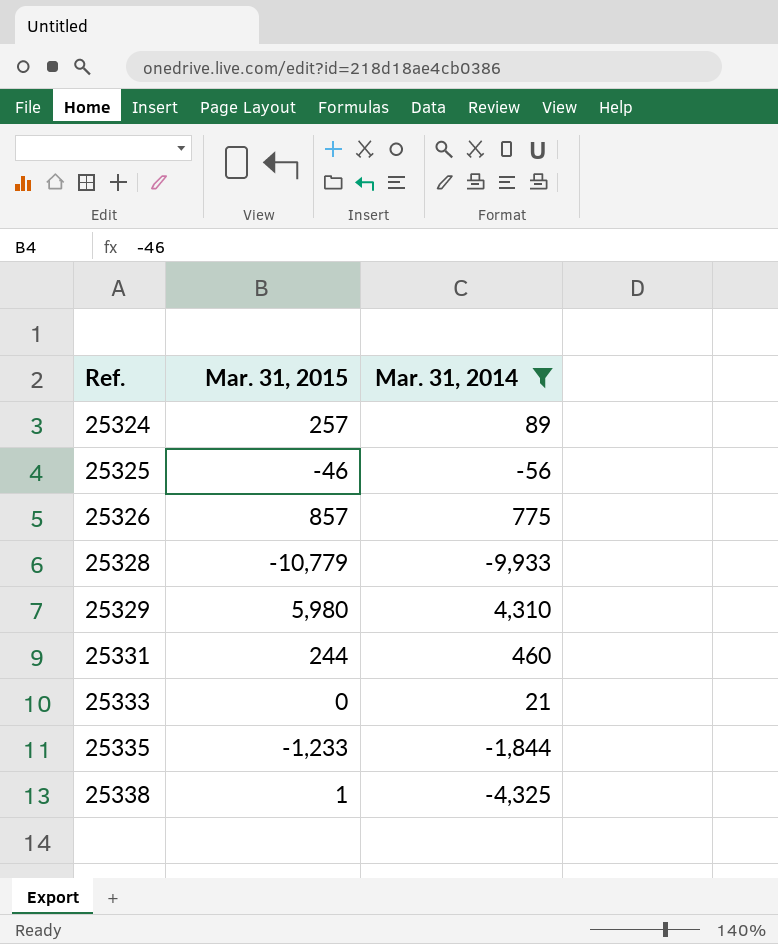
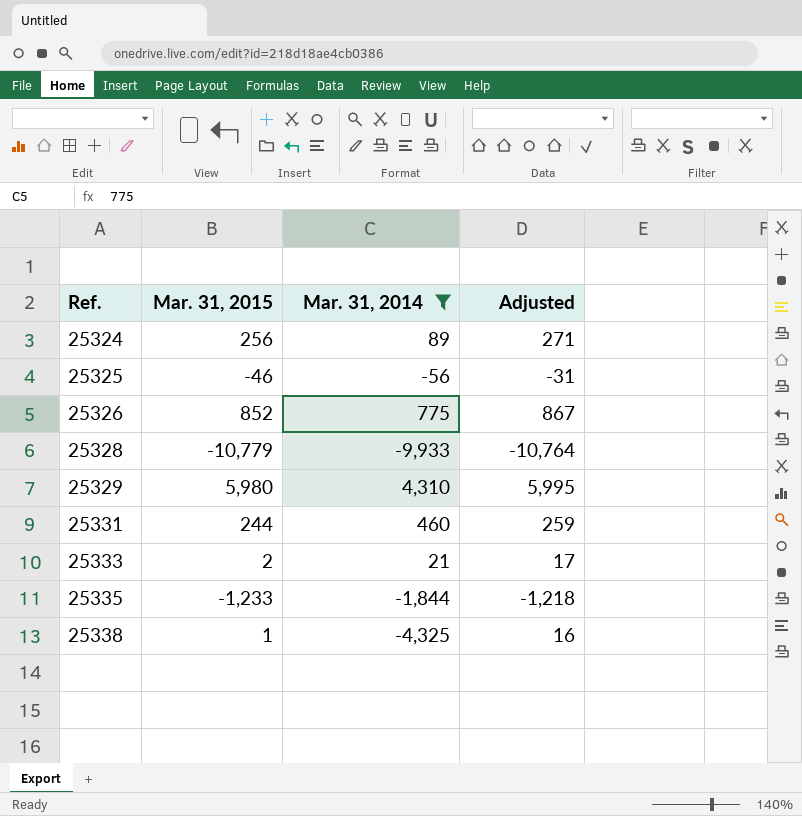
column Adjusted | formula: none -> [Mar. 31, 2015] + 15
25324 | Mar. 31, 2015: 257 -> 256
25326 | Mar. 31, 2015: 857 -> 852
25333 | Mar. 31, 2015: 0 -> 2

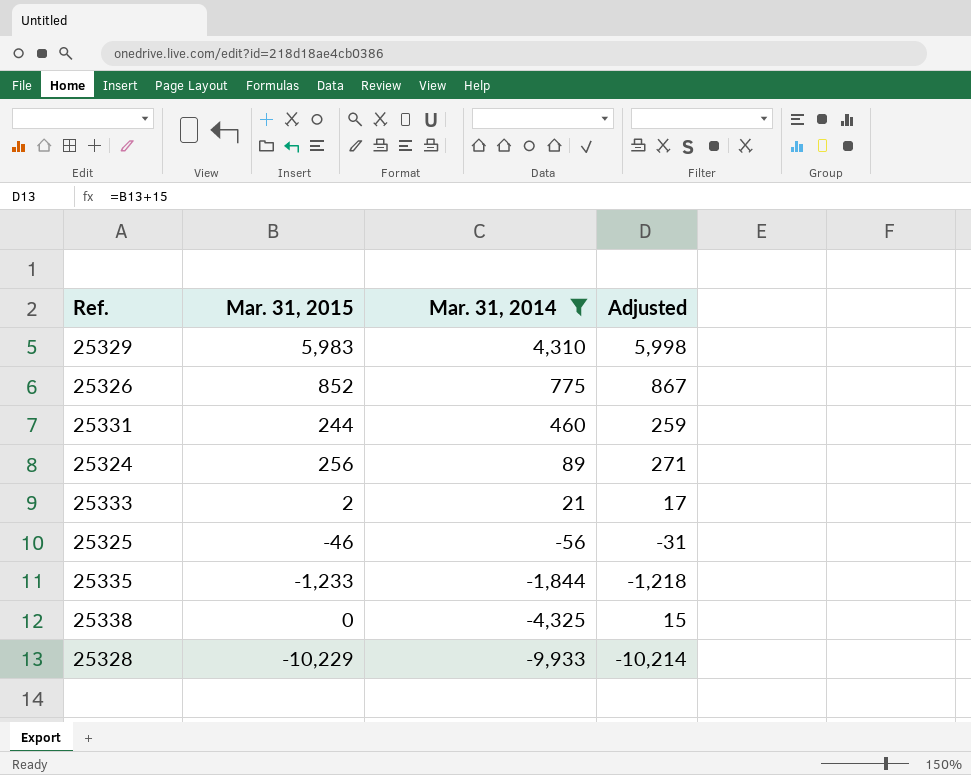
row order: Ref. ascending -> Mar. 31, 2014 descending
25329 | Mar. 31, 2015: 5,980 -> 5,983
25329 | Adjusted: 5,995 -> 5,998
25338 | Mar. 31, 2015: 1 -> 0
25338 | Adjusted: 16 -> 15
25328 | Mar. 31, 2015: -10,779 -> -10,229
25328 | Adjusted: -10,764 -> -10,214

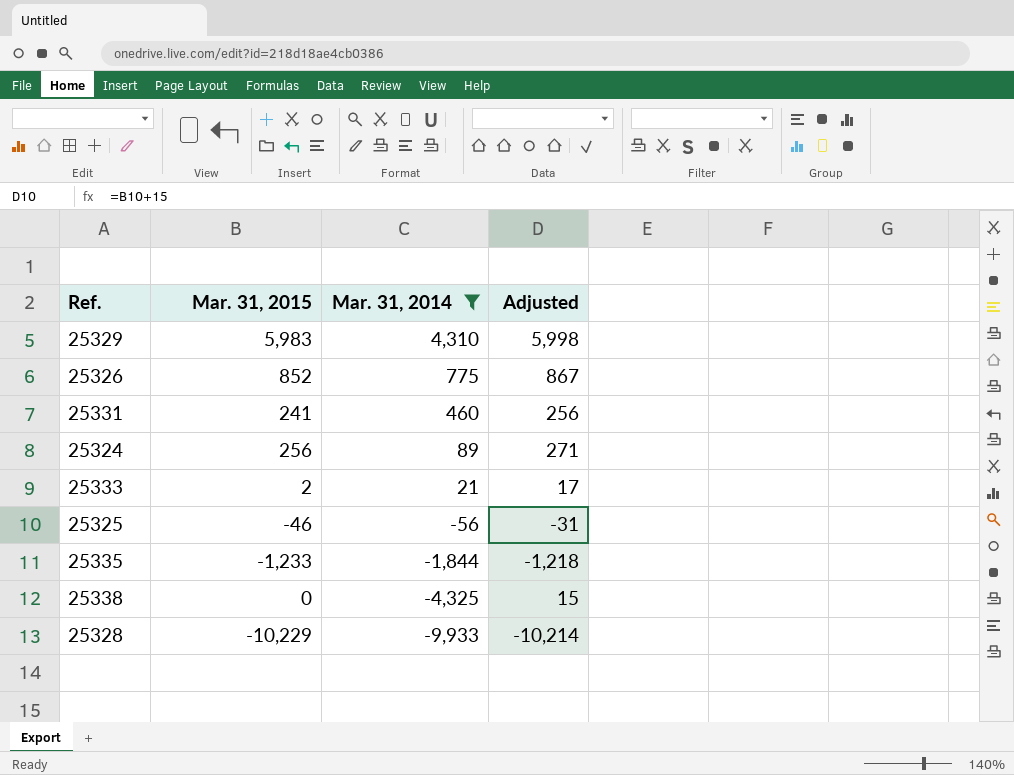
25331 | Mar. 31, 2015: 244 -> 241
25331 | Adjusted: 259 -> 256

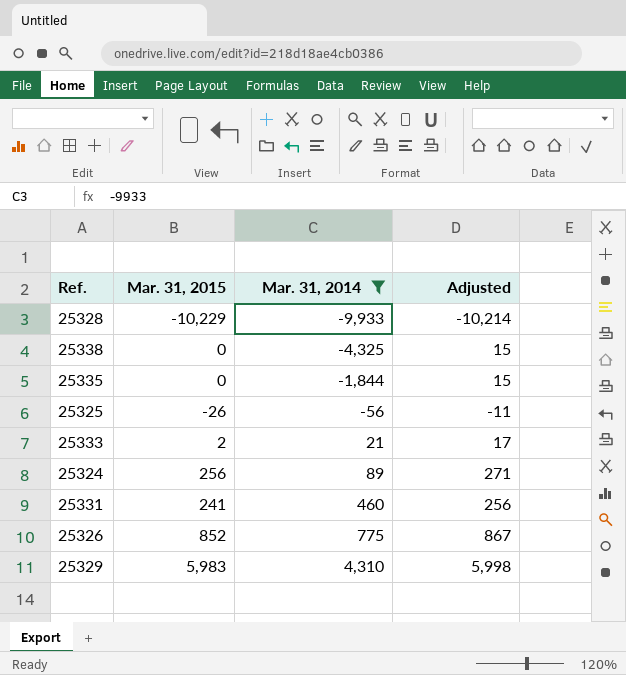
row order: Mar. 31, 2014 descending -> Mar. 31, 2014 ascending
25335 | Mar. 31, 2015: -1,233 -> 0
25335 | Adjusted: -1,218 -> 15
25325 | Mar. 31, 2015: -46 -> -26
25325 | Adjusted: -31 -> -11

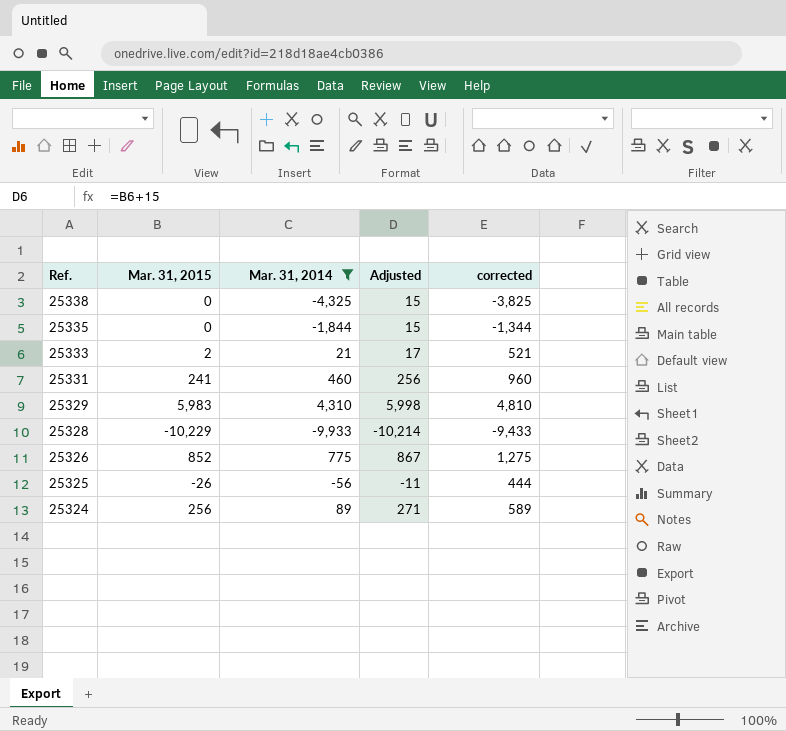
row order: Mar. 31, 2014 ascending -> Ref. descending
column corrected | formula: none -> [Mar. 31, 2014] + 500

